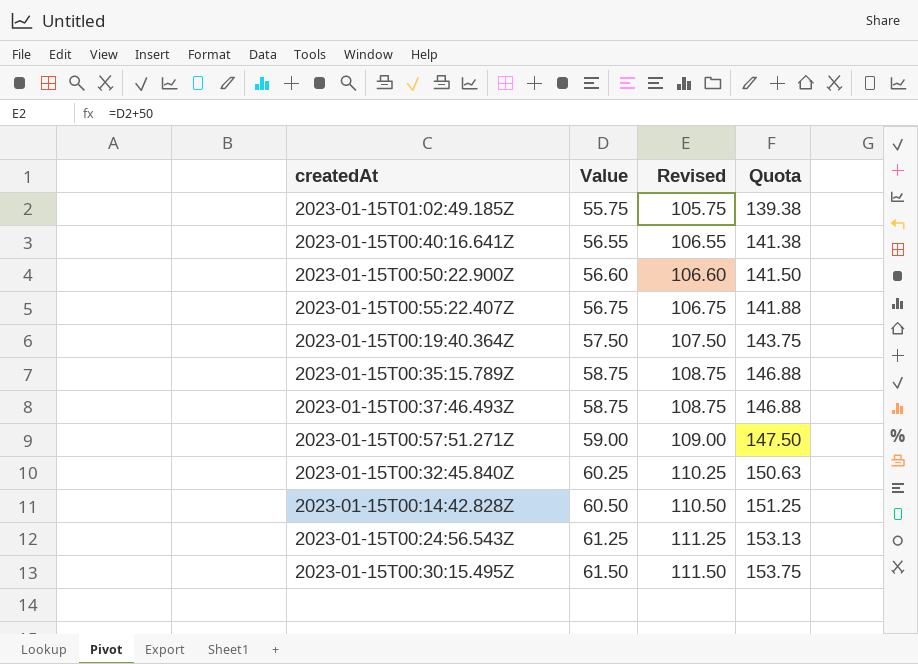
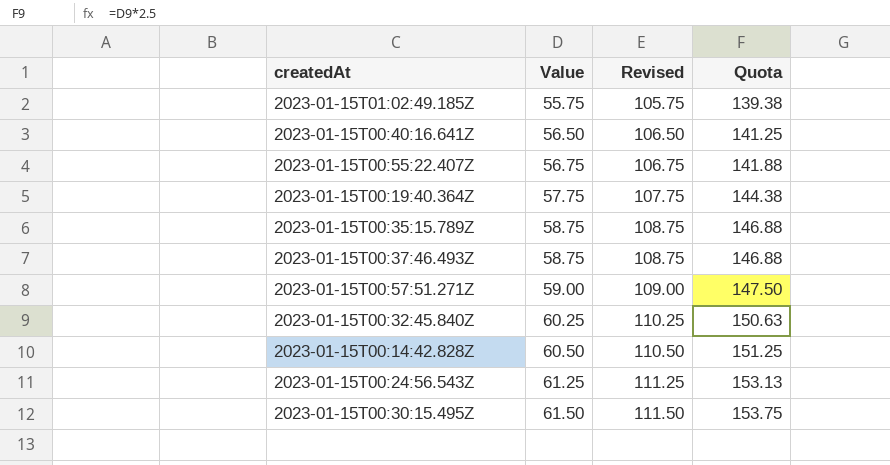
row 2023-01-15T00:50:22.900Z: 56.60 | 106.60 | 141.50 -> none
2023-01-15T00:40:16.641Z | Value: 56.55 -> 56.50
2023-01-15T00:40:16.641Z | Revised: 106.55 -> 106.50
2023-01-15T00:40:16.641Z | Quota: 141.38 -> 141.25
2023-01-15T00:19:40.364Z | Value: 57.50 -> 57.75
2023-01-15T00:19:40.364Z | Revised: 107.50 -> 107.75
2023-01-15T00:19:40.364Z | Quota: 143.75 -> 144.38

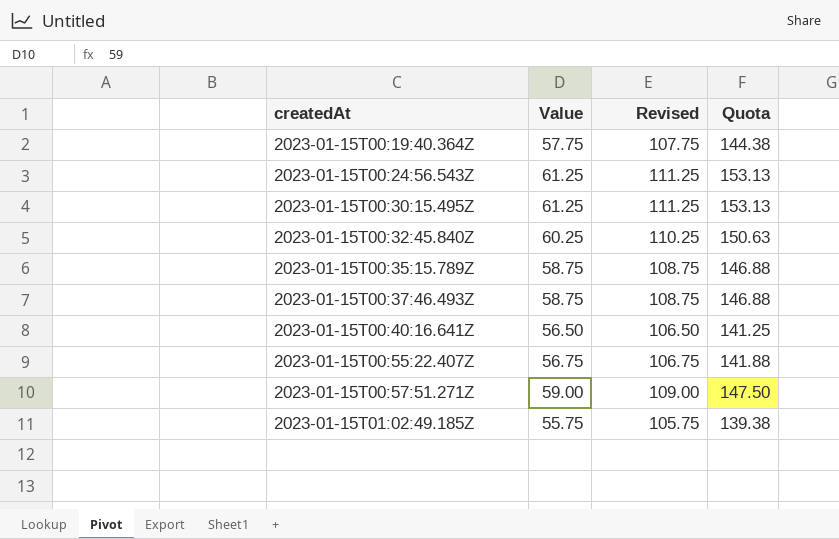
row order: Value ascending -> createdAt ascending
row 2023-01-15T00:14:42.828Z: 60.50 | 110.50 | 151.25 -> none
2023-01-15T00:30:15.495Z | Value: 61.50 -> 61.25
2023-01-15T00:30:15.495Z | Revised: 111.50 -> 111.25
2023-01-15T00:30:15.495Z | Quota: 153.75 -> 153.13

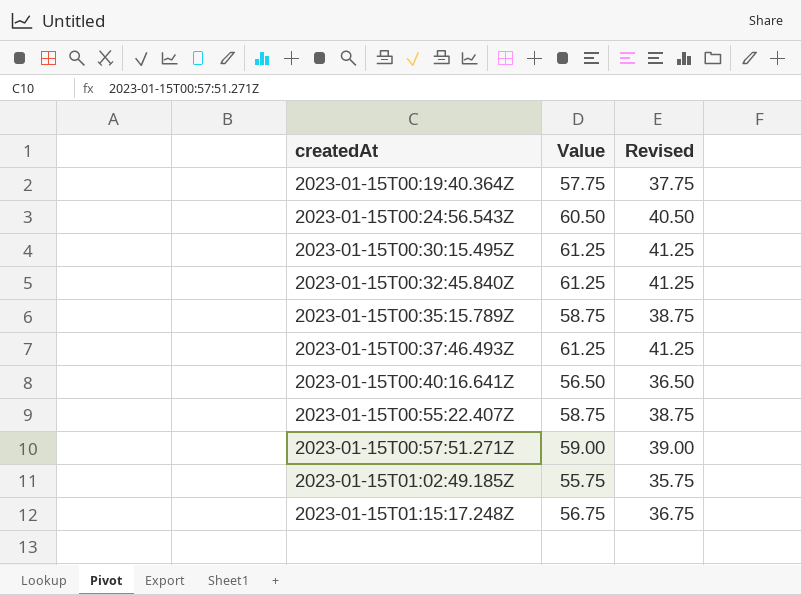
column Quota | formula: [Value] * 2.5 -> none
column Revised | formula: [Value] + 50 -> [Value] - 20
2023-01-15T00:24:56.543Z | Value: 61.25 -> 60.50
2023-01-15T00:32:45.840Z | Value: 60.25 -> 61.25
2023-01-15T00:37:46.493Z | Value: 58.75 -> 61.25
2023-01-15T00:55:22.407Z | Value: 56.75 -> 58.75
row 2023-01-15T01:15:17.248Z: none -> 56.75 | 36.75

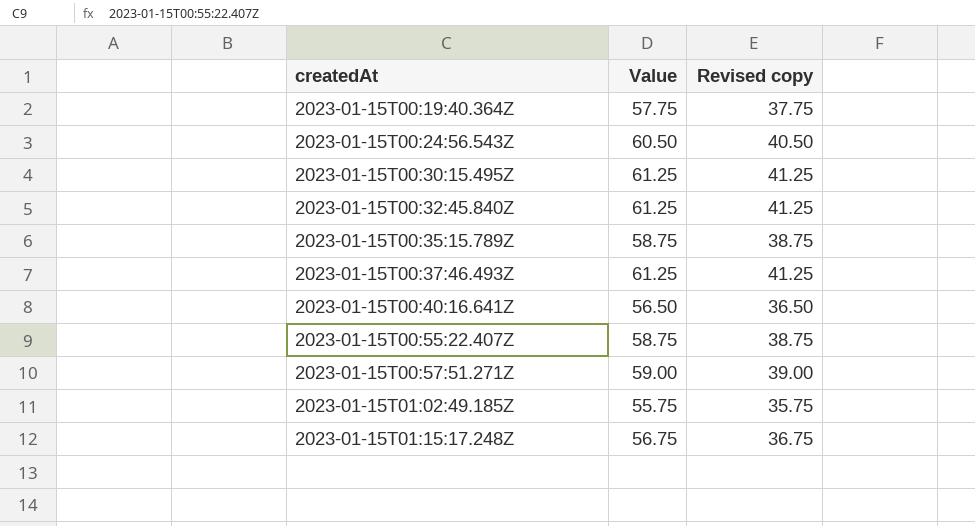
column name: Revised -> Revised copy

